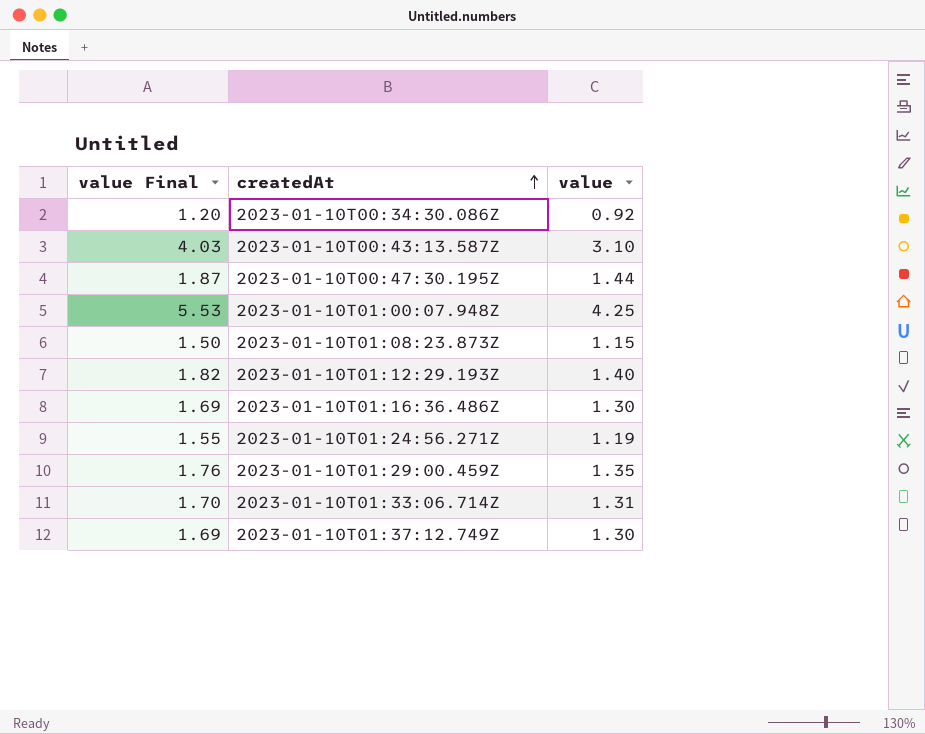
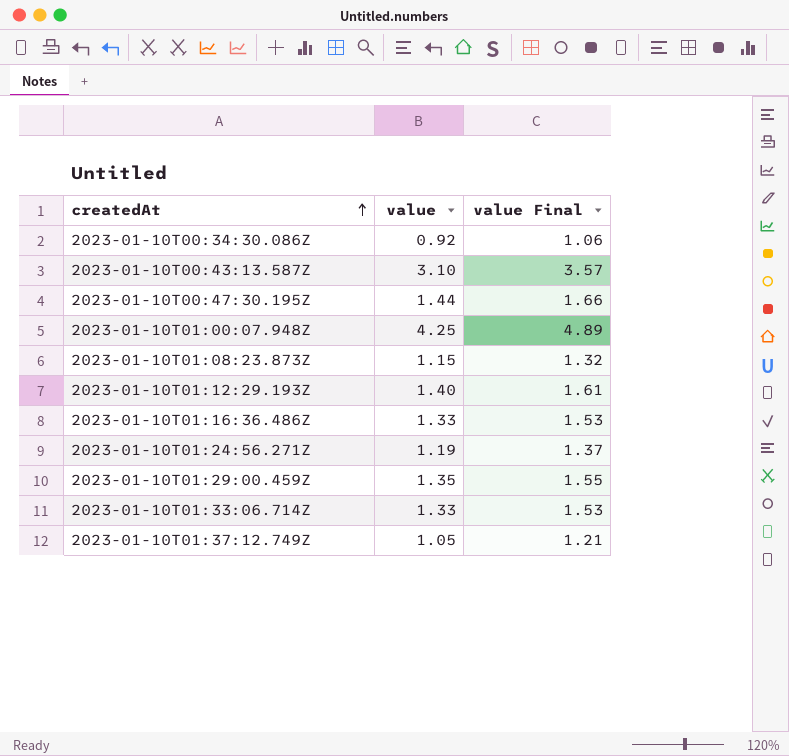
column value Final | formula: [value] * 1.3 -> [value] * 1.15
column value Final | position: 1 -> 3
2023-01-10T01:16:36.486Z | value: 1.30 -> 1.33
2023-01-10T01:33:06.714Z | value: 1.31 -> 1.33
2023-01-10T01:37:12.749Z | value: 1.30 -> 1.05

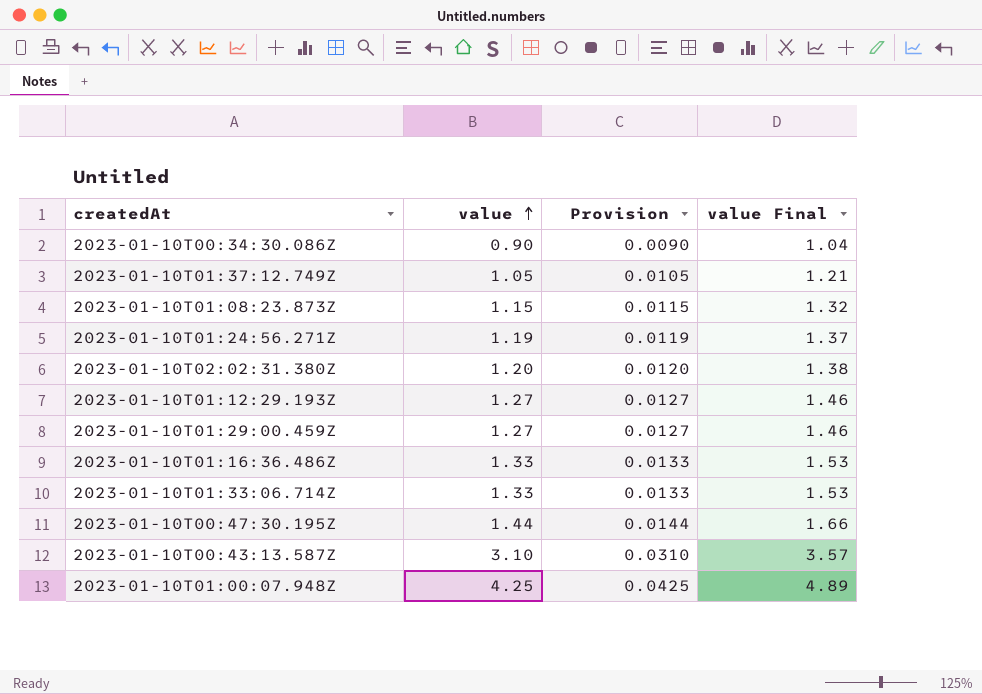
row order: createdAt ascending -> value ascending
column Provision | formula: none -> [value] * 0.01
2023-01-10T00:34:30.086Z | value: 0.92 -> 0.90
2023-01-10T00:34:30.086Z | value Final: 1.06 -> 1.04
row 2023-01-10T02:02:31.380Z: none -> 1.20 | 0.0120 | 1.38
2023-01-10T01:12:29.193Z | value: 1.40 -> 1.27
2023-01-10T01:12:29.193Z | value Final: 1.61 -> 1.46
2023-01-10T01:29:00.459Z | value: 1.35 -> 1.27
2023-01-10T01:29:00.459Z | value Final: 1.55 -> 1.46

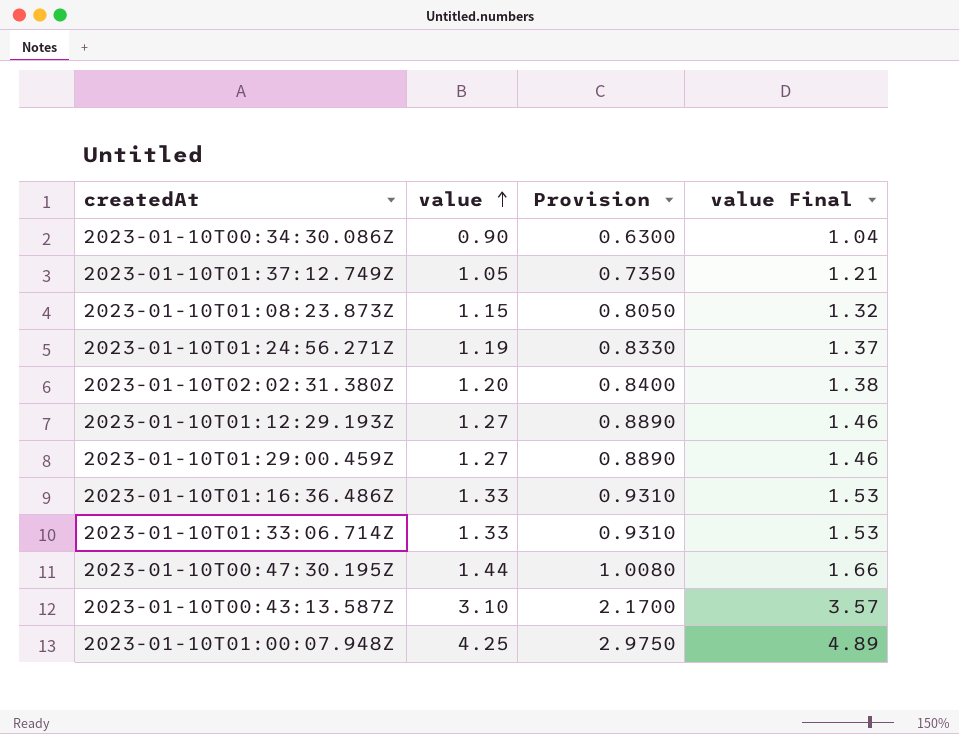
column Provision | formula: [value] * 0.01 -> [value] * 0.7

